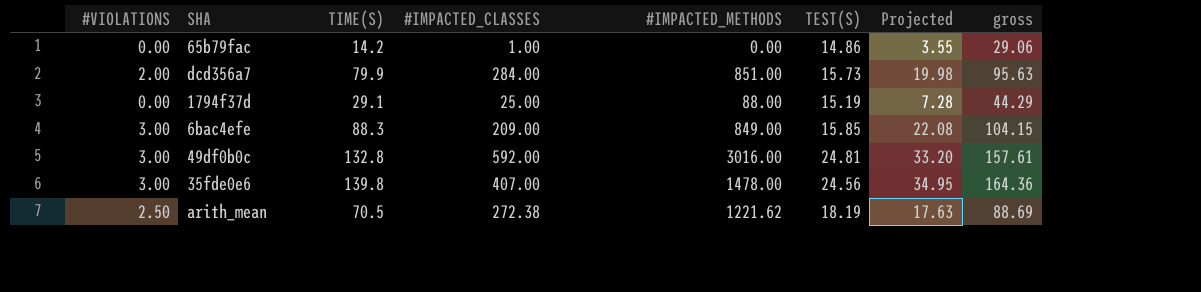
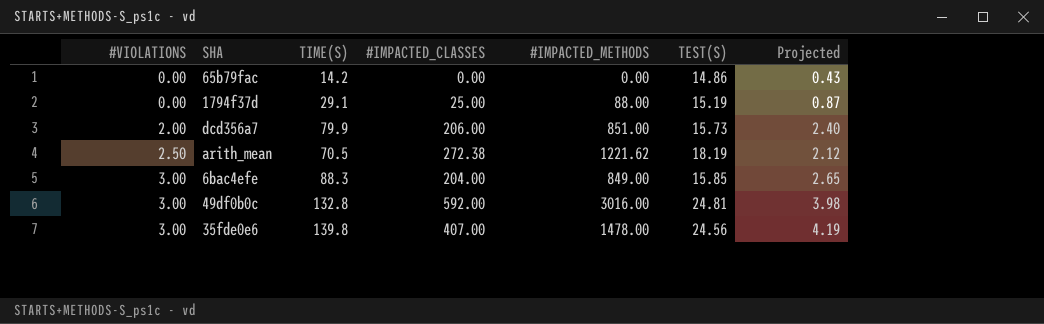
row order: none -> #VIOLATIONS ascending
column gross | formula: [TIME(S)] + [TEST(S)] -> none
column Projected | formula: [TIME(S)] * 0.25 -> [TIME(S)] * 0.03
65b79fac | #IMPACTED_CLASSES: 1.00 -> 0.00
dcd356a7 | #IMPACTED_CLASSES: 284.00 -> 206.00
6bac4efe | #IMPACTED_CLASSES: 209.00 -> 204.00

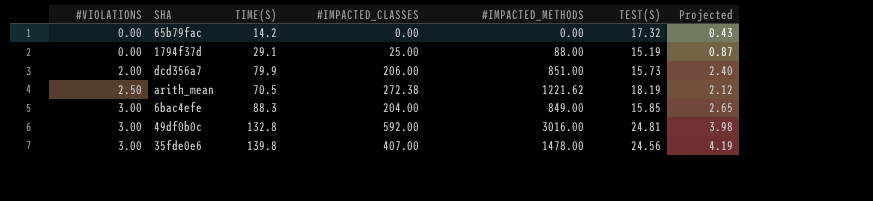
65b79fac | TEST(S): 14.86 -> 17.32

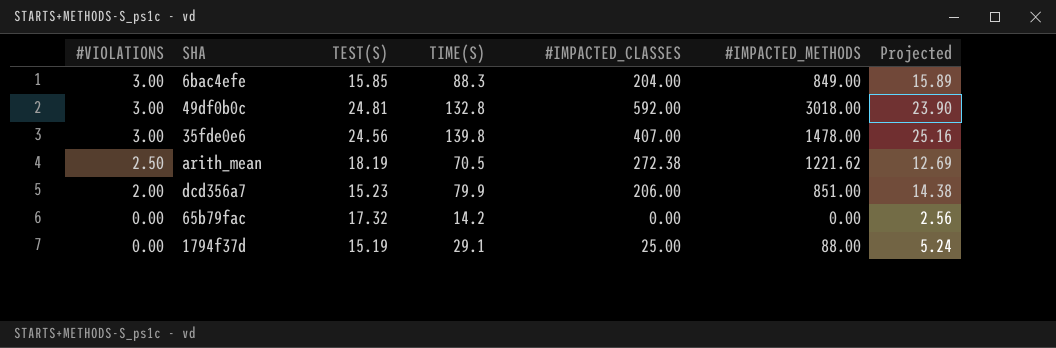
row order: #VIOLATIONS ascending -> #VIOLATIONS descending
column TEST(S) | position: 6 -> 3
column Projected | formula: [TIME(S)] * 0.03 -> [TIME(S)] * 0.18
49df0b0c | #IMPACTED_METHODS: 3016.00 -> 3018.00
dcd356a7 | TEST(S): 15.73 -> 15.23

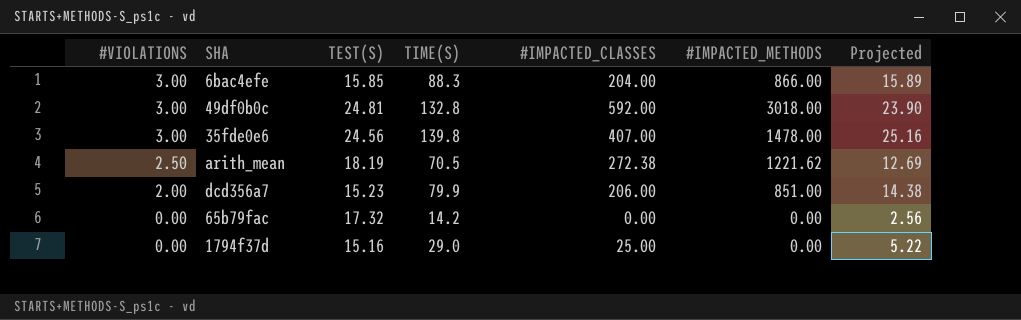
6bac4efe | #IMPACTED_METHODS: 849.00 -> 866.00
1794f37d | TEST(S): 15.19 -> 15.16
1794f37d | TIME(S): 29.1 -> 29.0
1794f37d | #IMPACTED_METHODS: 88.00 -> 0.00
1794f37d | Projected: 5.24 -> 5.22

